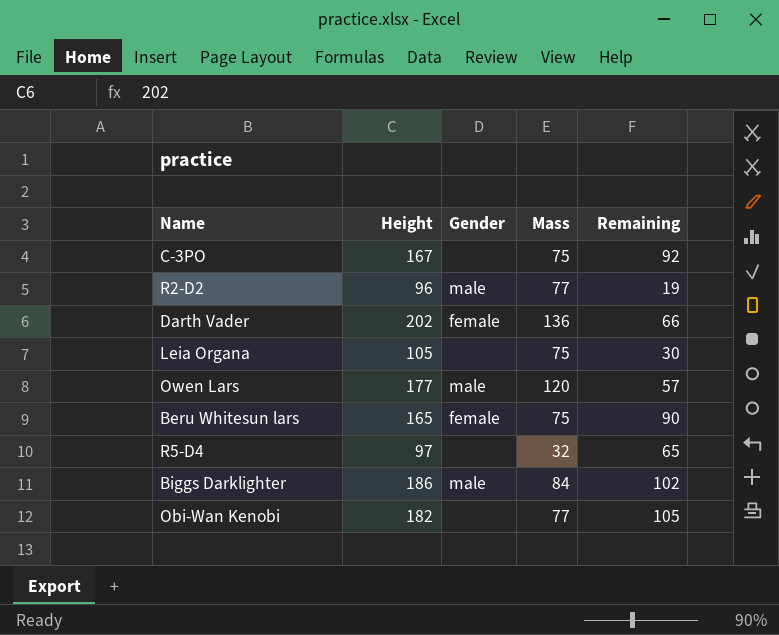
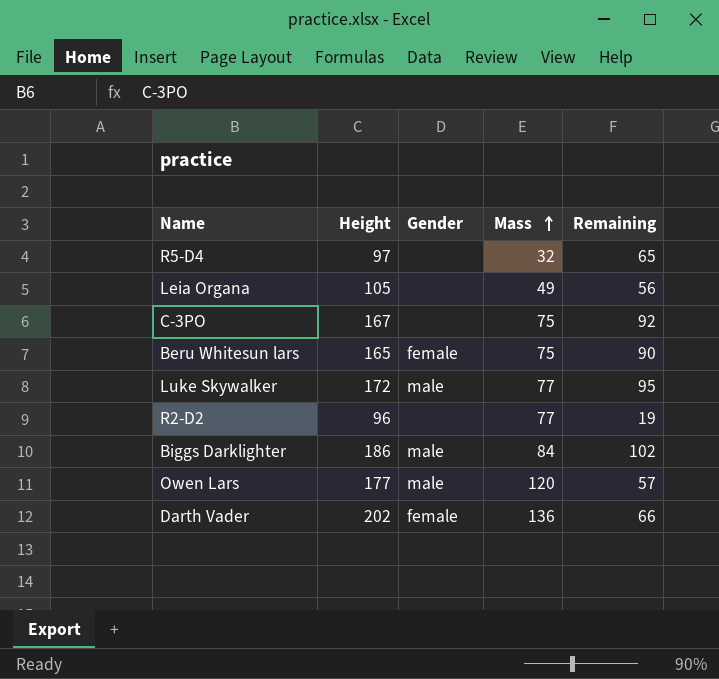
row order: none -> Mass ascending
row Obi-Wan Kenobi: 182 | none | 77 | 105 -> none
Leia Organa | Mass: 75 -> 49
Leia Organa | Remaining: 30 -> 56
row Luke Skywalker: none -> 172 | male | 77 | 95
R2-D2 | Gender: male -> none

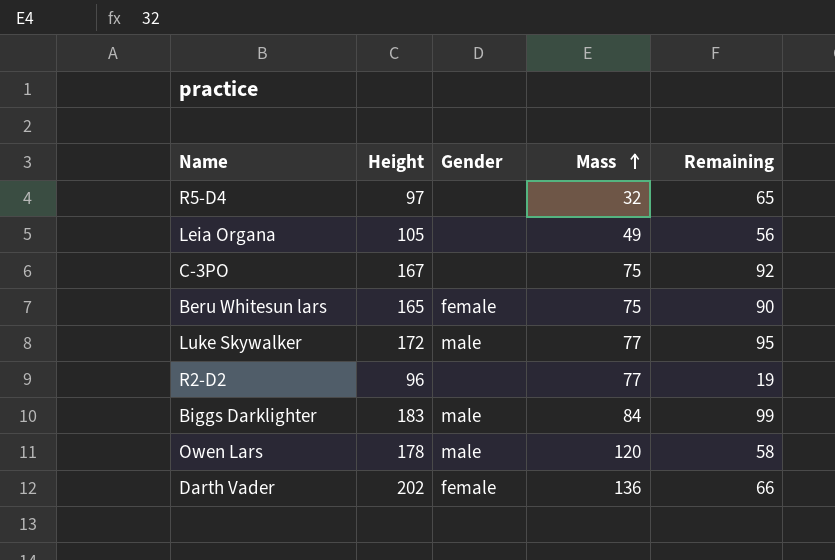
Biggs Darklighter | Height: 186 -> 183
Biggs Darklighter | Remaining: 102 -> 99
Owen Lars | Height: 177 -> 178
Owen Lars | Remaining: 57 -> 58

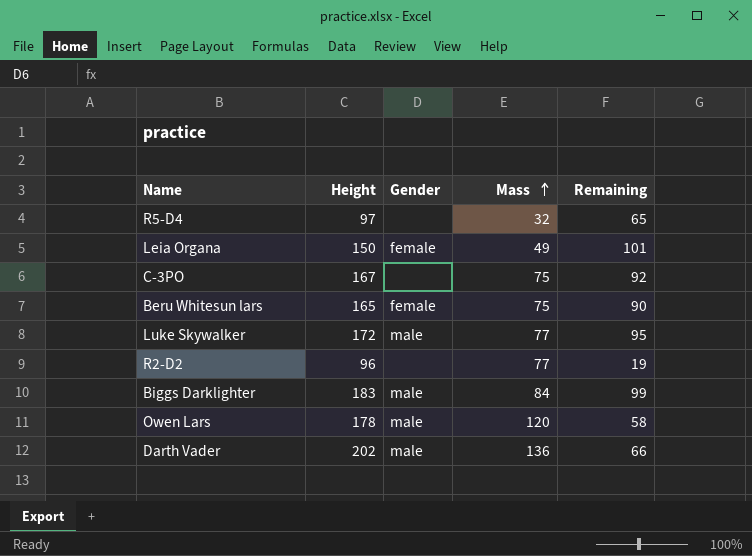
Leia Organa | Height: 105 -> 150
Leia Organa | Gender: none -> female
Leia Organa | Remaining: 56 -> 101
Darth Vader | Gender: female -> male

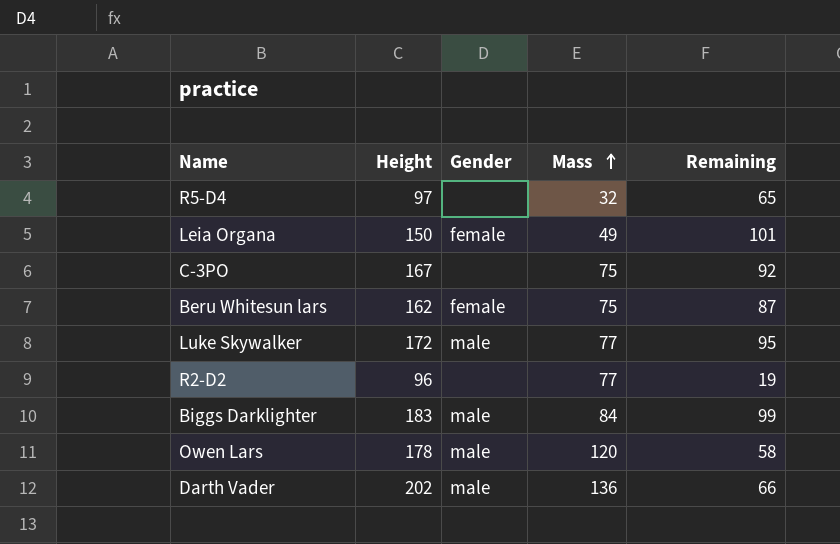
Beru Whitesun lars | Height: 165 -> 162
Beru Whitesun lars | Remaining: 90 -> 87

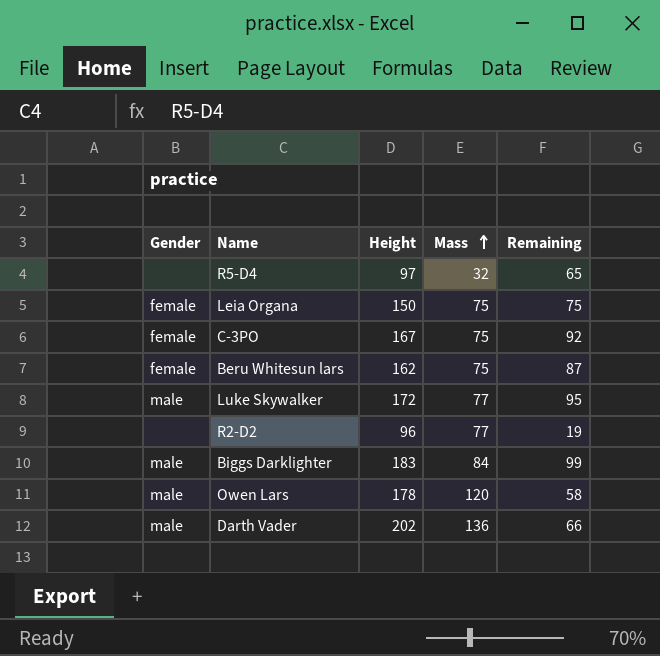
column Gender | position: 3 -> 1
Leia Organa | Mass: 49 -> 75
Leia Organa | Remaining: 101 -> 75
C-3PO | Gender: none -> female

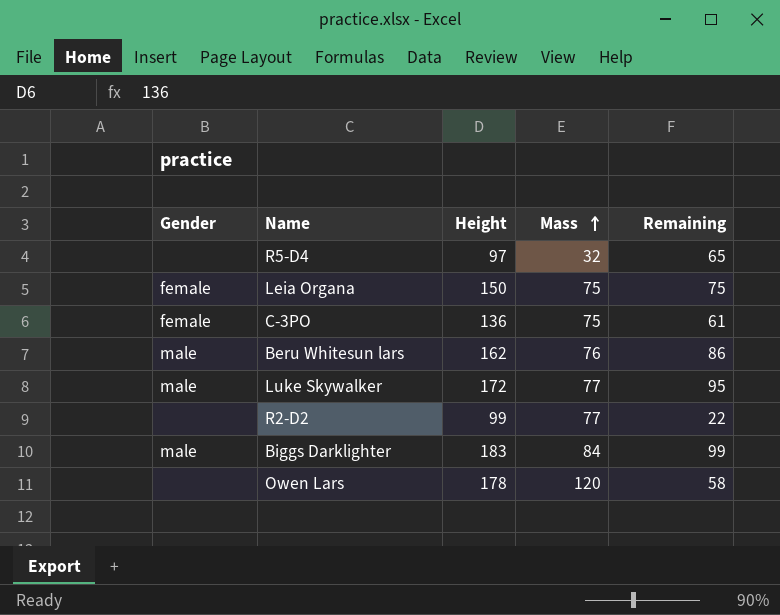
row Darth Vader: male | 202 | 136 | 66 -> none
C-3PO | Height: 167 -> 136
C-3PO | Remaining: 92 -> 61
Beru Whitesun lars | Gender: female -> male
Beru Whitesun lars | Mass: 75 -> 76
Beru Whitesun lars | Remaining: 87 -> 86
R2-D2 | Height: 96 -> 99
R2-D2 | Remaining: 19 -> 22
Owen Lars | Gender: male -> none

